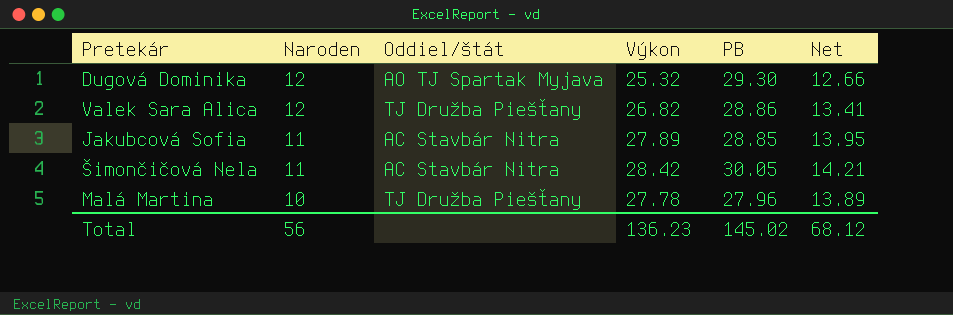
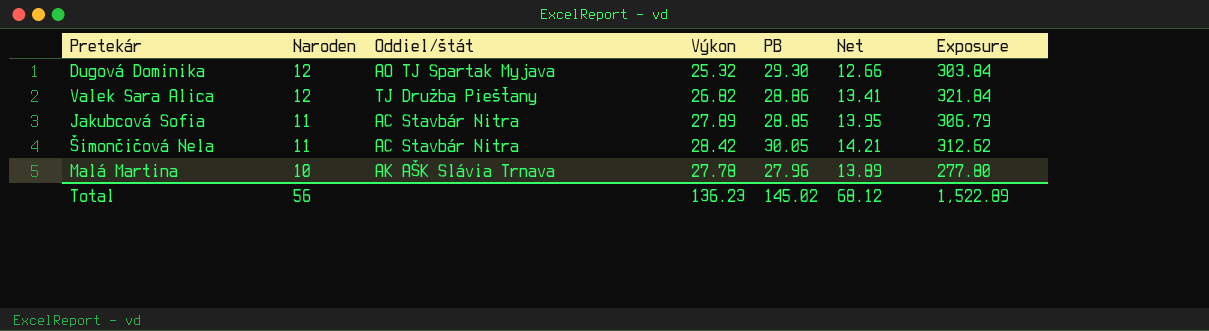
column Exposure | formula: none -> [Naroden] * [Výkon]
Malá Martina | Oddiel/štát: TJ Družba Piešťany -> AK AŠK Slávia Trnava

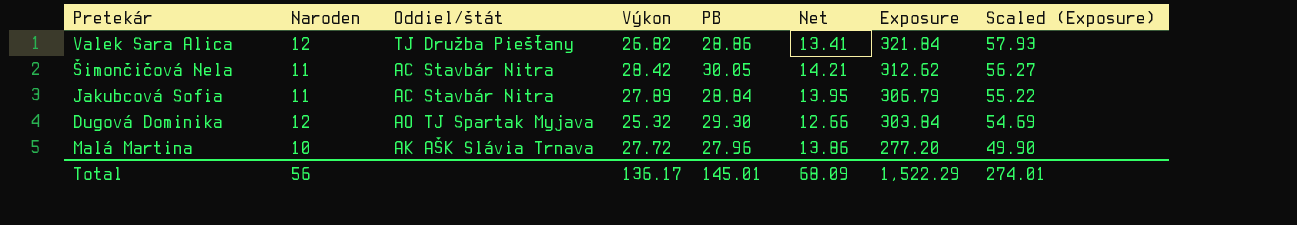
row order: Naroden descending -> Exposure descending
column Scaled (Exposure) | formula: none -> [Exposure] * 0.18
Jakubcová Sofia | PB: 28.85 -> 28.84
Malá Martina | Výkon: 27.78 -> 27.72
Malá Martina | Net: 13.89 -> 13.86
Malá Martina | Exposure: 277.80 -> 277.20
Total | Výkon: 136.23 -> 136.17
Total | PB: 145.02 -> 145.01
Total | Net: 68.12 -> 68.09
Total | Exposure: 1,522.89 -> 1,522.29

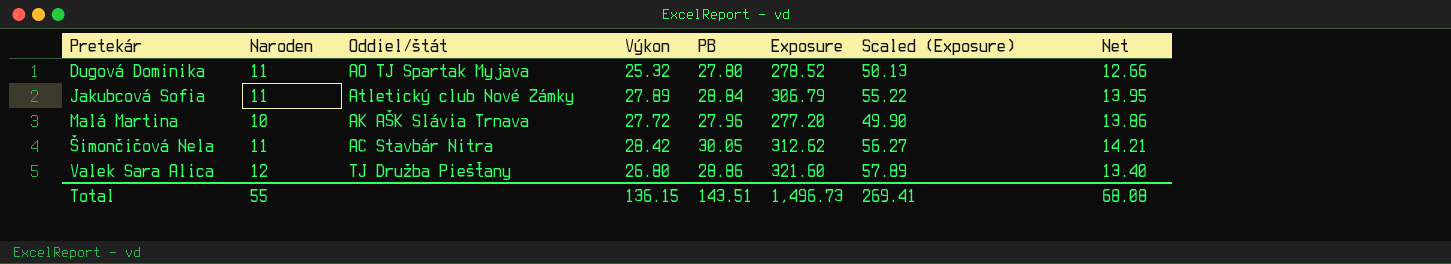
row order: Exposure descending -> Pretekár ascending
column Net | position: 6 -> 8
Dugová Dominika | Naroden: 12 -> 11
Dugová Dominika | PB: 29.30 -> 27.80
Dugová Dominika | Exposure: 303.84 -> 278.52
Dugová Dominika | Scaled (Exposure): 54.69 -> 50.13
Jakubcová Sofia | Oddiel/štát: AC Stavbár Nitra -> Atletický club Nové Zámky
Valek Sara Alica | Výkon: 26.82 -> 26.80
Valek Sara Alica | Exposure: 321.84 -> 321.60
Valek Sara Alica | Scaled (Exposure): 57.93 -> 57.89
Valek Sara Alica | Net: 13.41 -> 13.40
Total | Naroden: 56 -> 55
Total | Výkon: 136.17 -> 136.15
Total | PB: 145.01 -> 143.51
Total | Exposure: 1,522.29 -> 1,496.73
Total | Scaled (Exposure): 274.01 -> 269.41
Total | Net: 68.09 -> 68.08

